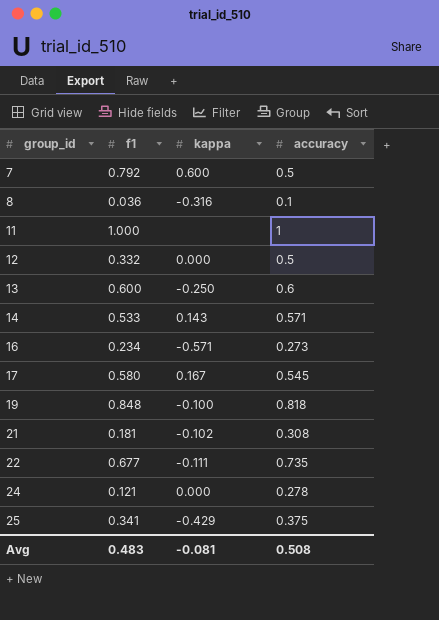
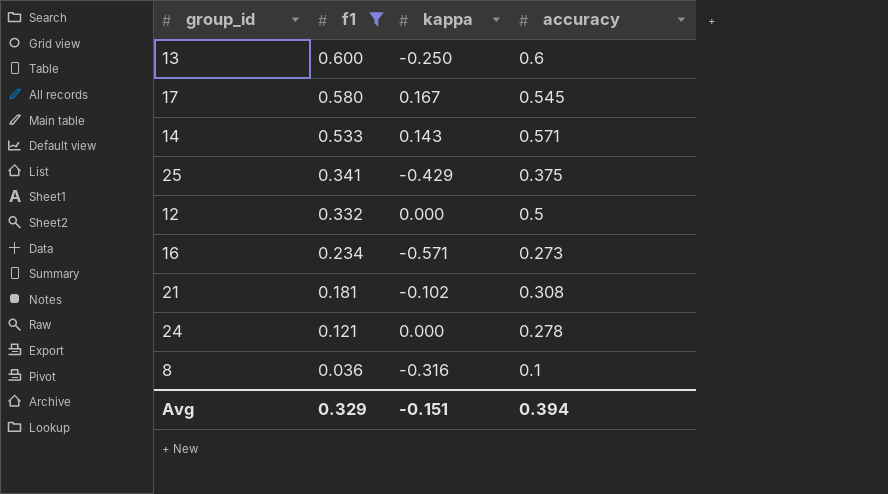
filter: none -> f1 <= 0.600
row order: group_id ascending -> f1 descending
Avg | f1: 0.483 -> 0.329
Avg | kappa: -0.081 -> -0.151
Avg | accuracy: 0.508 -> 0.394

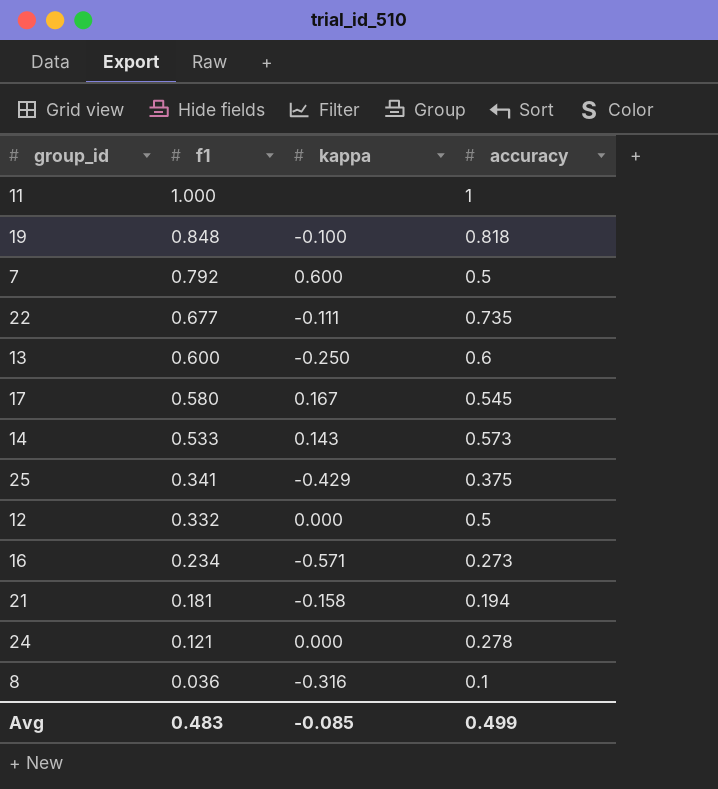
filter: f1 <= 0.600 -> none
14 | accuracy: 0.571 -> 0.573
21 | kappa: -0.102 -> -0.158
21 | accuracy: 0.308 -> 0.194
Avg | f1: 0.329 -> 0.483
Avg | kappa: -0.151 -> -0.085
Avg | accuracy: 0.394 -> 0.499

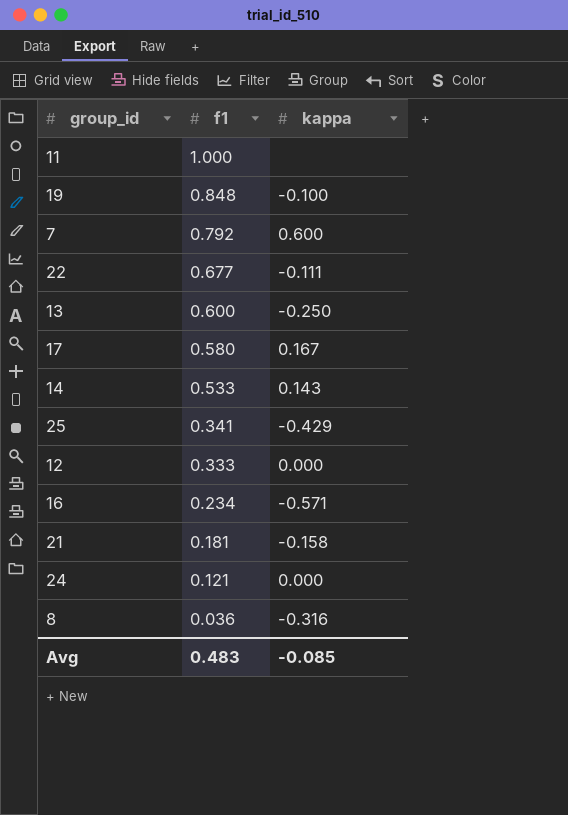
column accuracy | position: 4 -> none
12 | f1: 0.332 -> 0.333

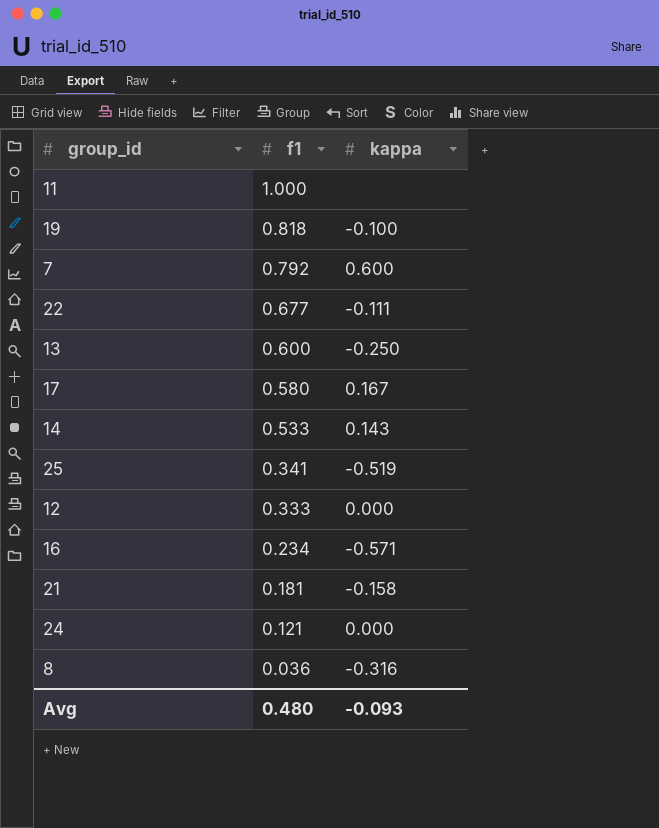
19 | f1: 0.848 -> 0.818
25 | kappa: -0.429 -> -0.519
Avg | f1: 0.483 -> 0.480
Avg | kappa: -0.085 -> -0.093

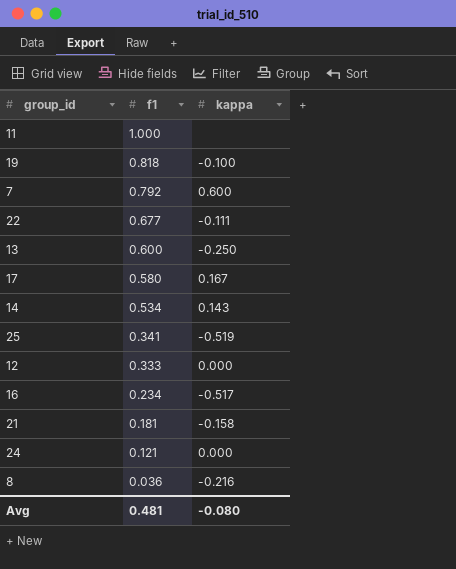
14 | f1: 0.533 -> 0.534
16 | kappa: -0.571 -> -0.517
8 | kappa: -0.316 -> -0.216
Avg | f1: 0.480 -> 0.481
Avg | kappa: -0.093 -> -0.080

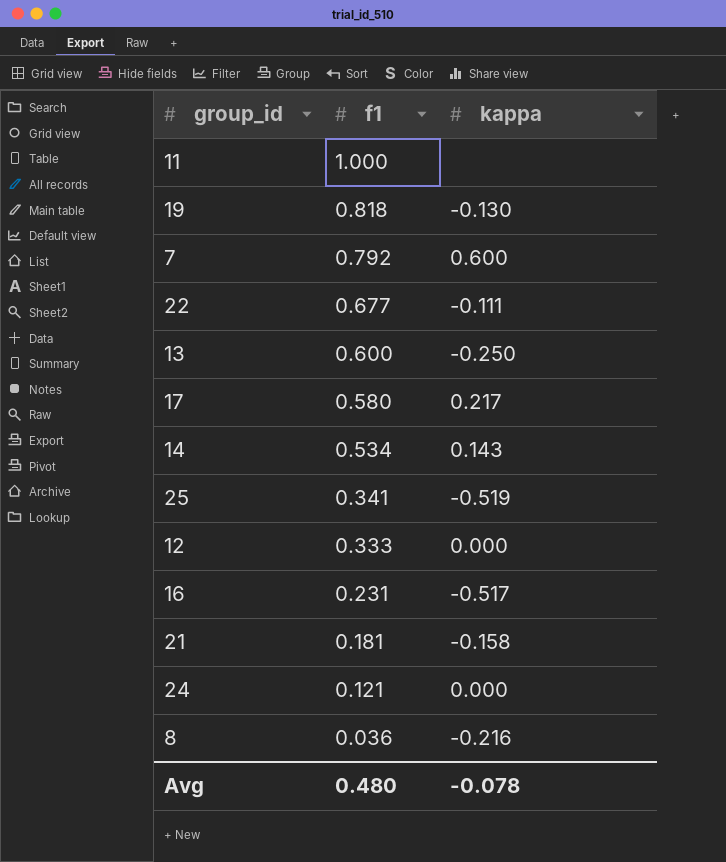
19 | kappa: -0.100 -> -0.130
17 | kappa: 0.167 -> 0.217
16 | f1: 0.234 -> 0.231
Avg | f1: 0.481 -> 0.480
Avg | kappa: -0.080 -> -0.078

